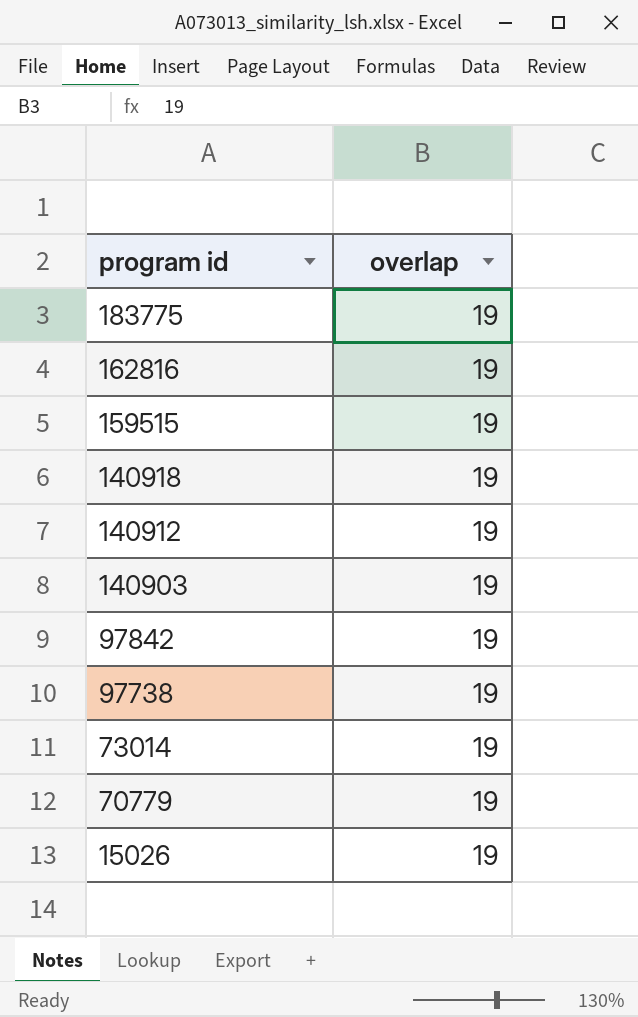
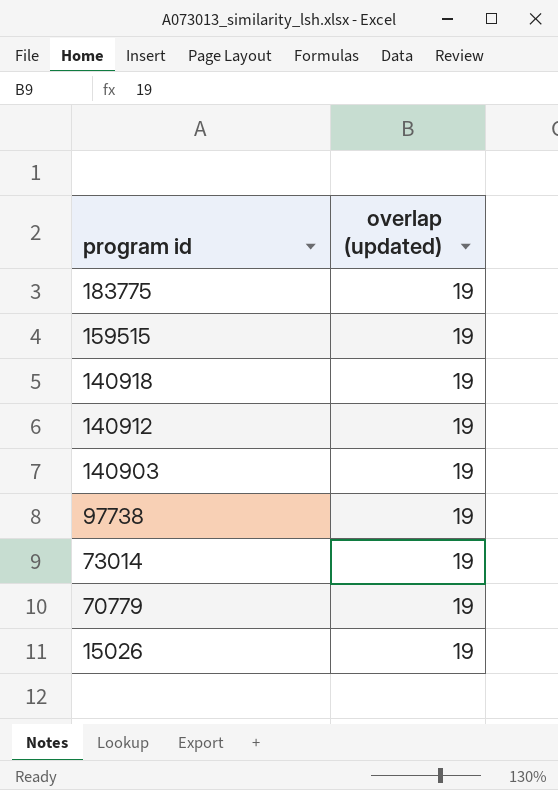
column name: overlap -> overlap (updated)
row 162816: 19 -> none
row 97842: 19 -> none

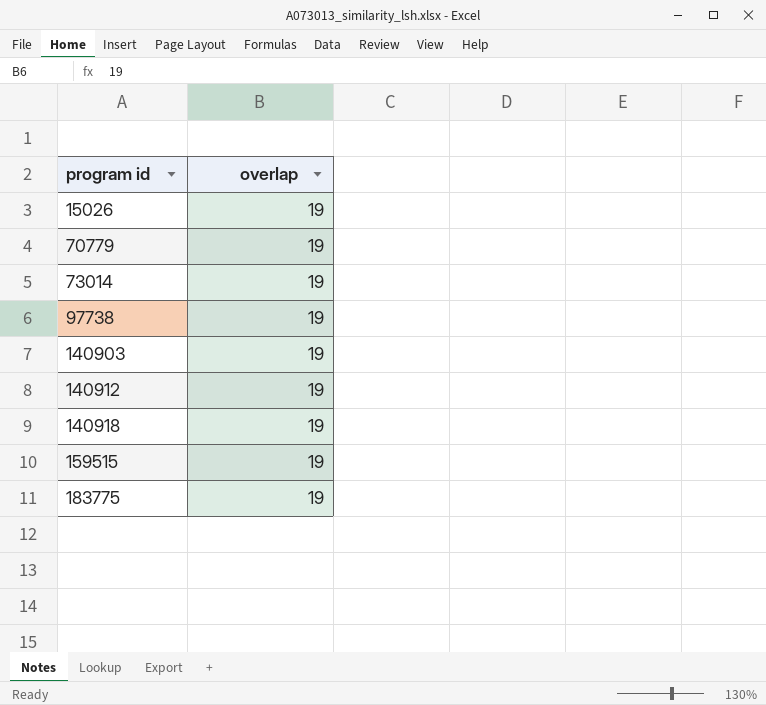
row order: program id descending -> program id ascending
column name: overlap (updated) -> overlap

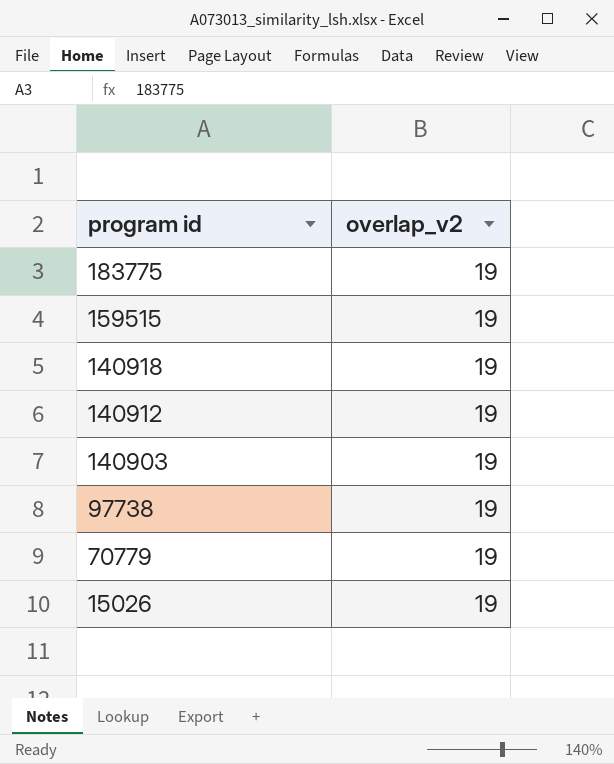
row order: program id ascending -> program id descending
column name: overlap -> overlap_v2
row 73014: 19 -> none

